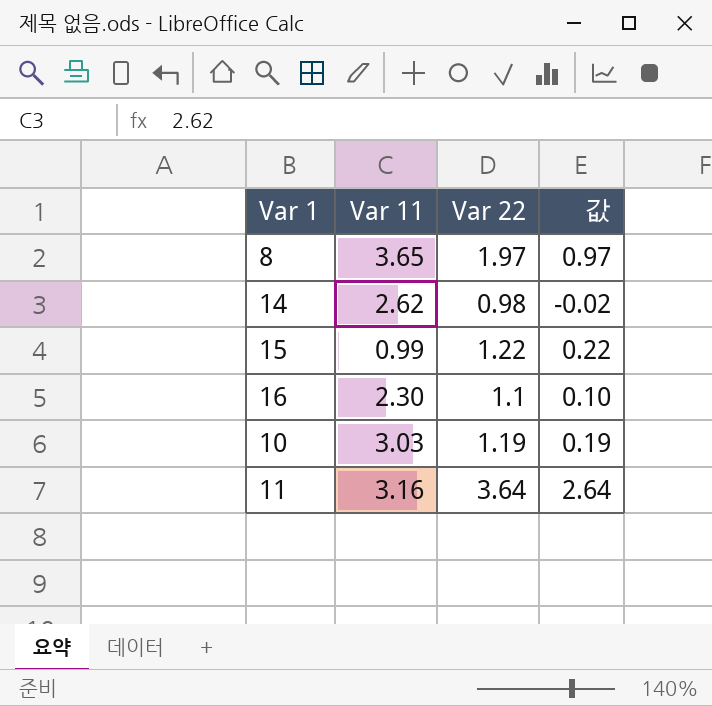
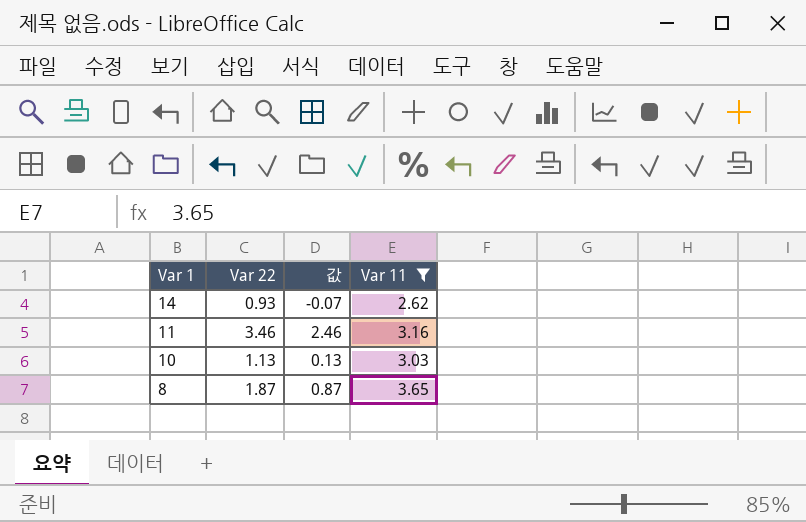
filter: none -> Var 11 >= 2.62
row order: none -> Var 1 descending
column Var 11 | position: 2 -> 4
14 | Var 22: 0.98 -> 0.93
14 | 값: -0.02 -> -0.07
11 | Var 22: 3.64 -> 3.46
11 | 값: 2.64 -> 2.46
10 | Var 22: 1.19 -> 1.13
10 | 값: 0.19 -> 0.13
8 | Var 22: 1.97 -> 1.87
8 | 값: 0.97 -> 0.87

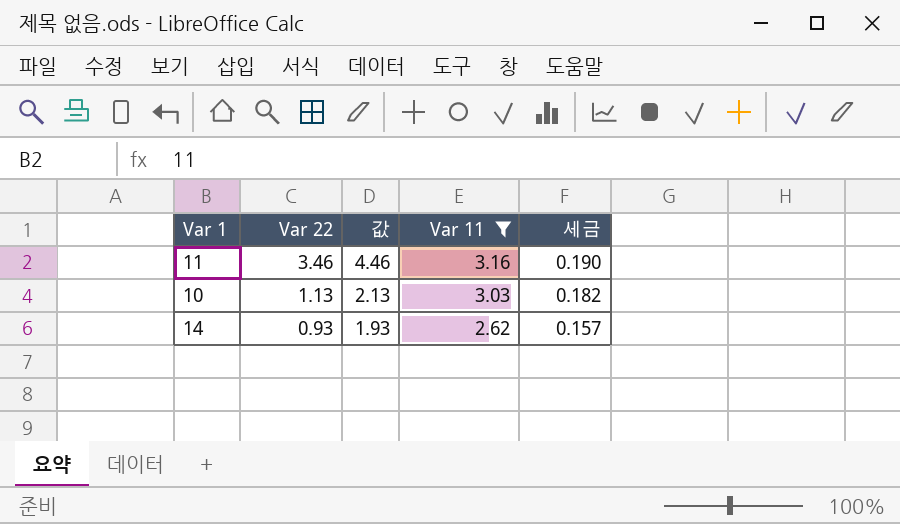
row order: Var 1 descending -> Var 22 descending
column 값 | formula: [Var 22] - 1 -> [Var 22] + 1
column 세금 | formula: none -> [Var 11] * 0.06
row 8: 1.87 | 0.87 | 3.65 -> none

